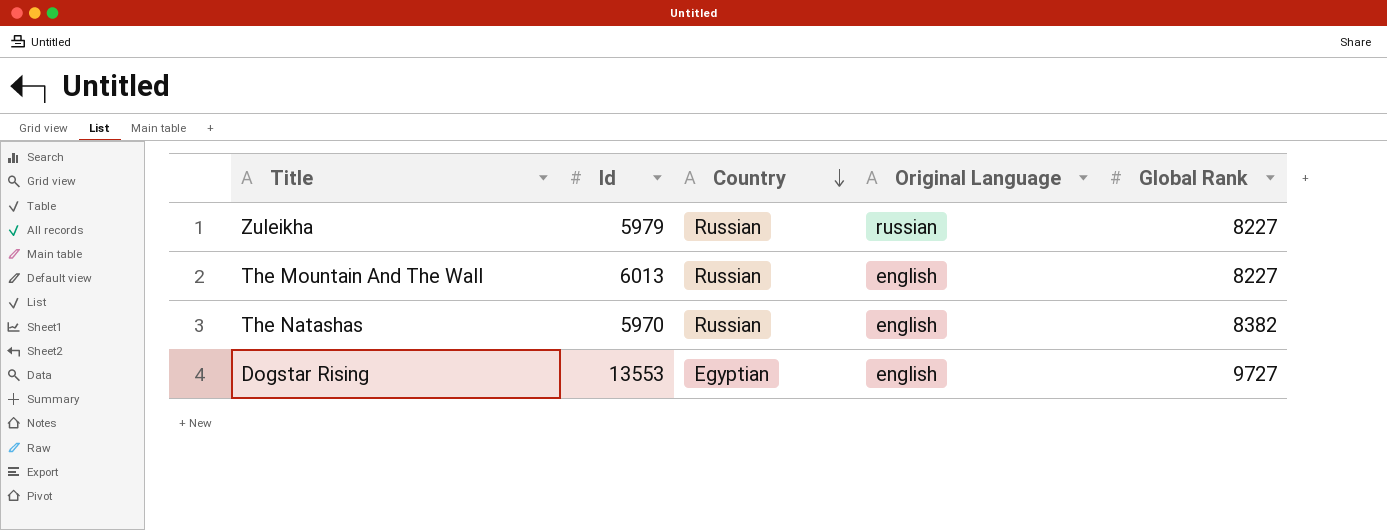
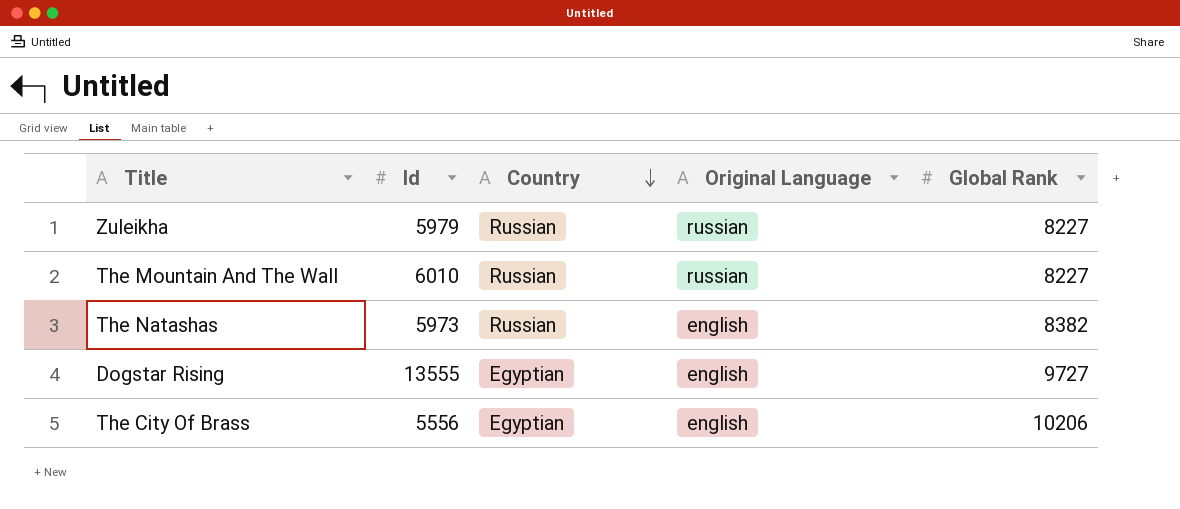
The Mountain And The Wall | Id: 6013 -> 6010
The Mountain And The Wall | Original Language: english -> russian
The Natashas | Id: 5970 -> 5973
Dogstar Rising | Id: 13553 -> 13555
row The City Of Brass: none -> 5556 | Egyptian | english | 10206

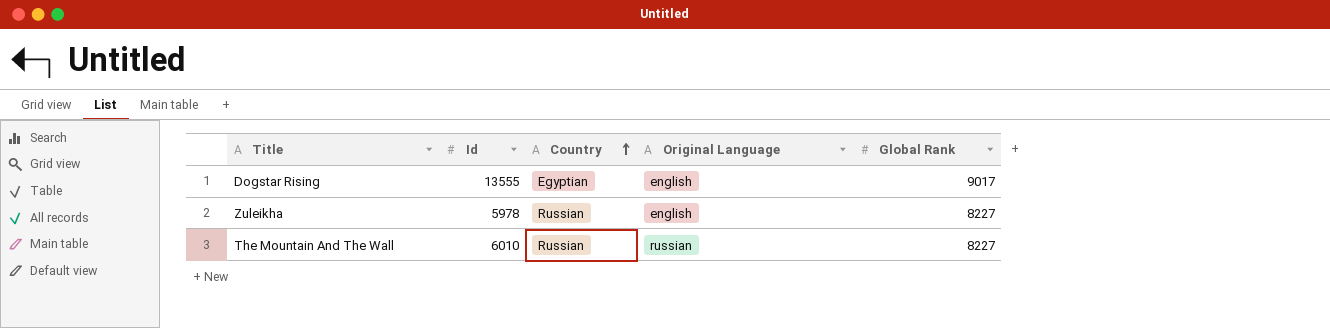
row order: Country descending -> Country ascending
row The Natashas: 5973 | Russian | english | 8382 -> none
row The City Of Brass: 5556 | Egyptian | english | 10206 -> none
Dogstar Rising | Global Rank: 9727 -> 9017
Zuleikha | Id: 5979 -> 5978
Zuleikha | Original Language: russian -> english

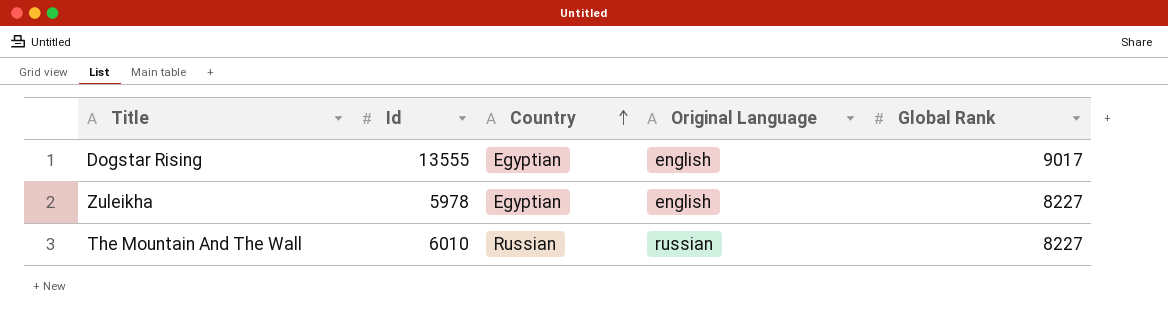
Zuleikha | Country: Russian -> Egyptian

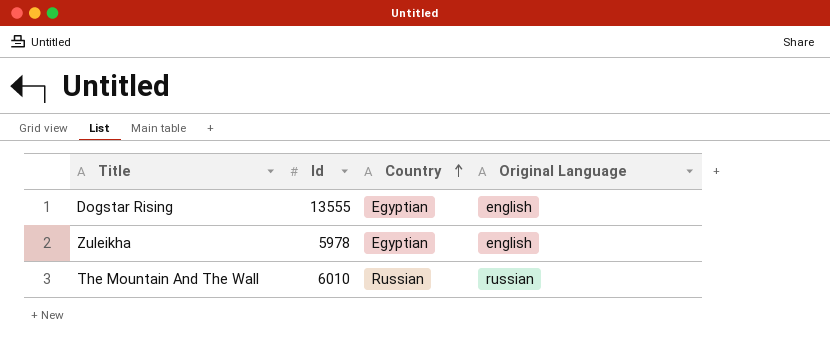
column Global Rank | position: 5 -> none

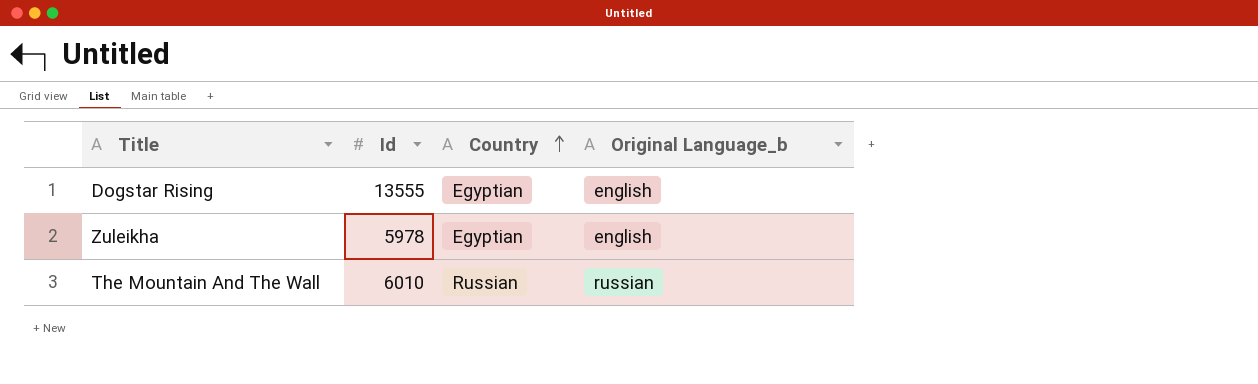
column name: Original Language -> Original Language_b

